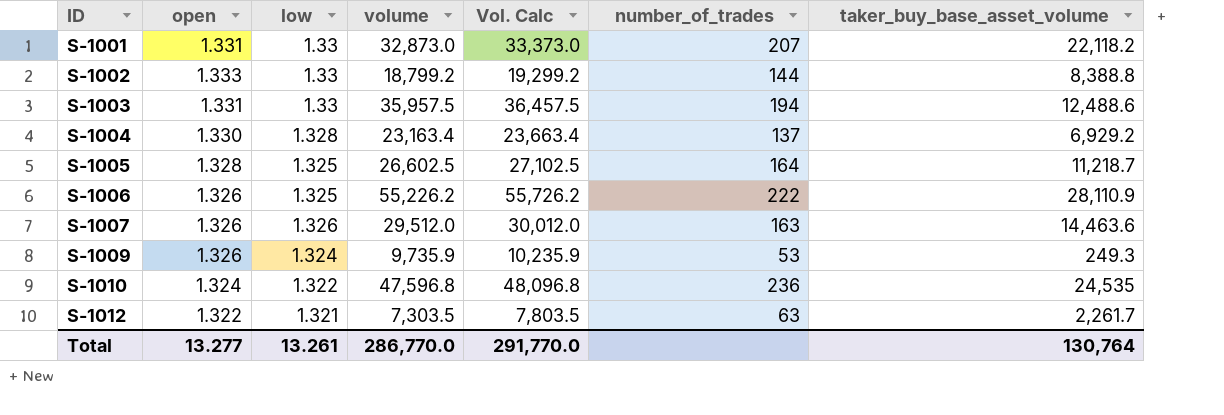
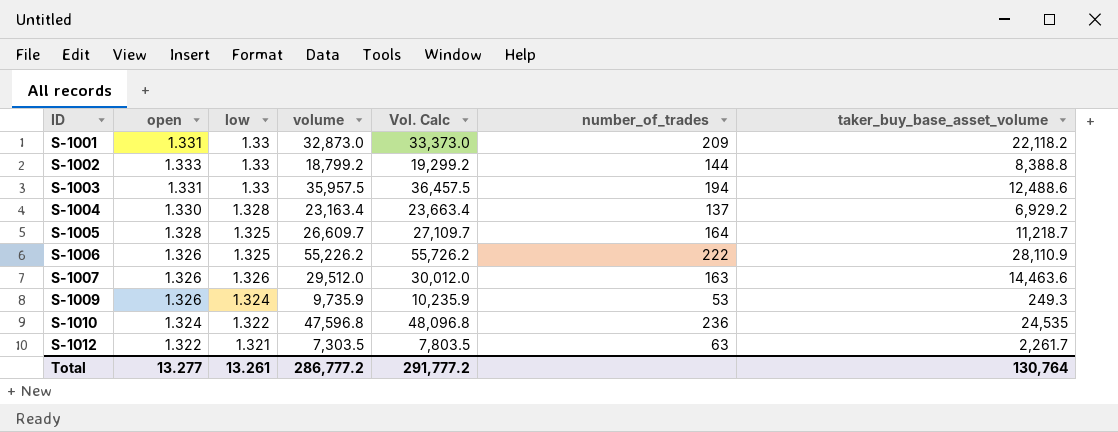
S-1001 | number_of_trades: 207 -> 209
S-1005 | volume: 26,602.5 -> 26,609.7
S-1005 | Vol. Calc: 27,102.5 -> 27,109.7
Total | volume: 286,770.0 -> 286,777.2
Total | Vol. Calc: 291,770.0 -> 291,777.2

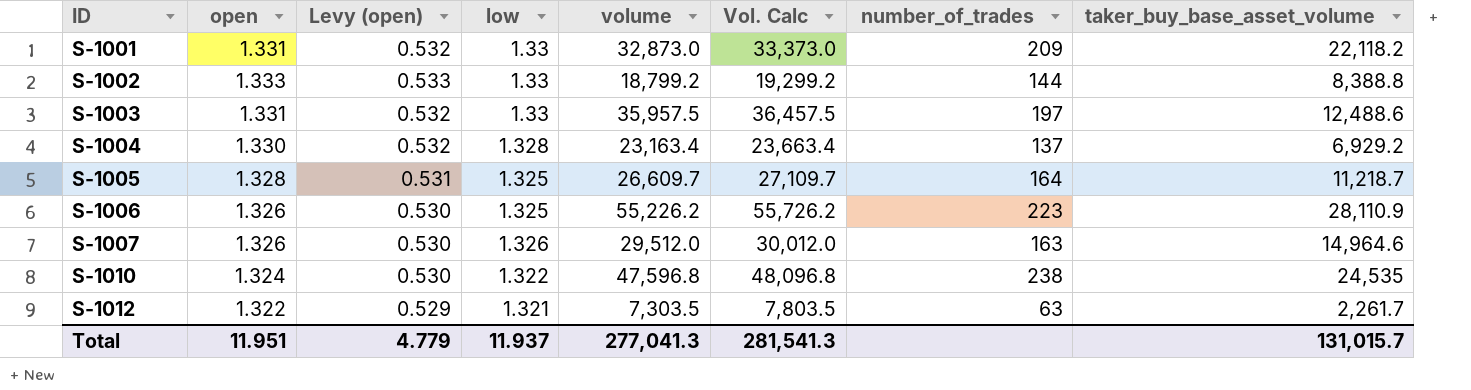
column Levy (open) | formula: none -> [open] * 0.4
row S-1009: 1.326 | 1.324 | 9,735.9 | 10,235.9 | 53 | 249.3 -> none
S-1003 | number_of_trades: 194 -> 197
S-1006 | number_of_trades: 222 -> 223
S-1007 | taker_buy_base_asset_volume: 14,463.6 -> 14,964.6
S-1010 | number_of_trades: 236 -> 238
Total | open: 13.277 -> 11.951
Total | low: 13.261 -> 11.937
Total | volume: 286,777.2 -> 277,041.3
Total | Vol. Calc: 291,777.2 -> 281,541.3
Total | taker_buy_base_asset_volume: 130,764 -> 131,015.7

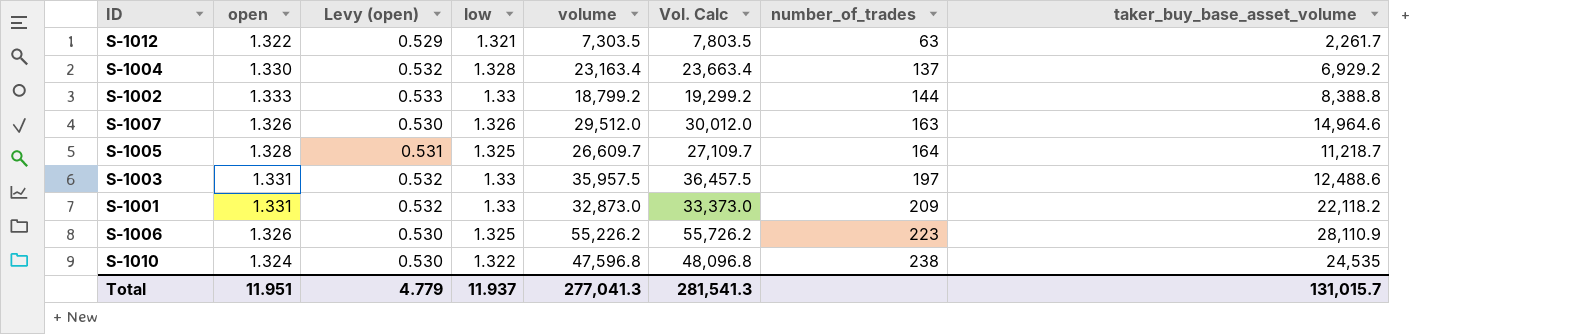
row order: ID ascending -> number_of_trades ascending

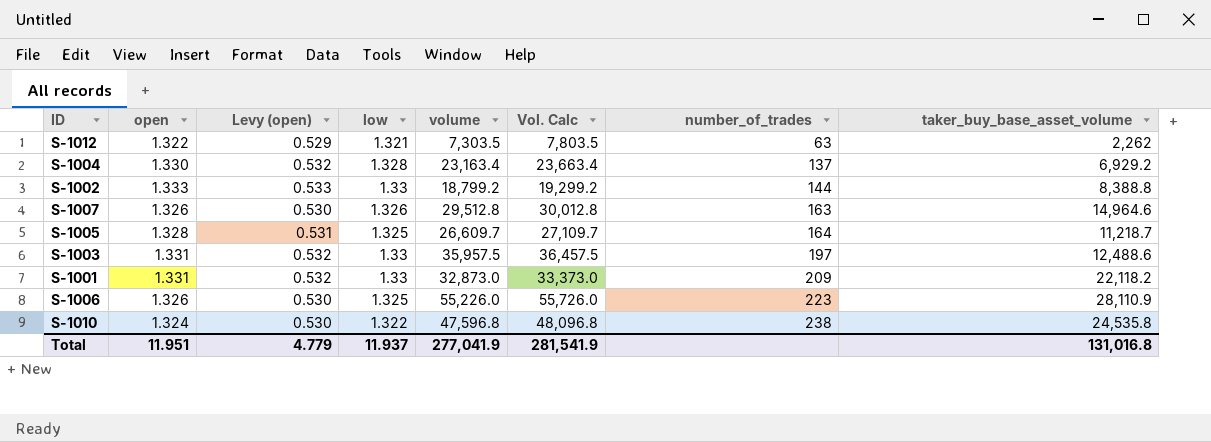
S-1012 | taker_buy_base_asset_volume: 2,261.7 -> 2,262
S-1007 | volume: 29,512.0 -> 29,512.8
S-1007 | Vol. Calc: 30,012.0 -> 30,012.8
S-1006 | volume: 55,226.2 -> 55,226.0
S-1006 | Vol. Calc: 55,726.2 -> 55,726.0
S-1010 | taker_buy_base_asset_volume: 24,535 -> 24,535.8
Total | volume: 277,041.3 -> 277,041.9
Total | Vol. Calc: 281,541.3 -> 281,541.9
Total | taker_buy_base_asset_volume: 131,015.7 -> 131,016.8

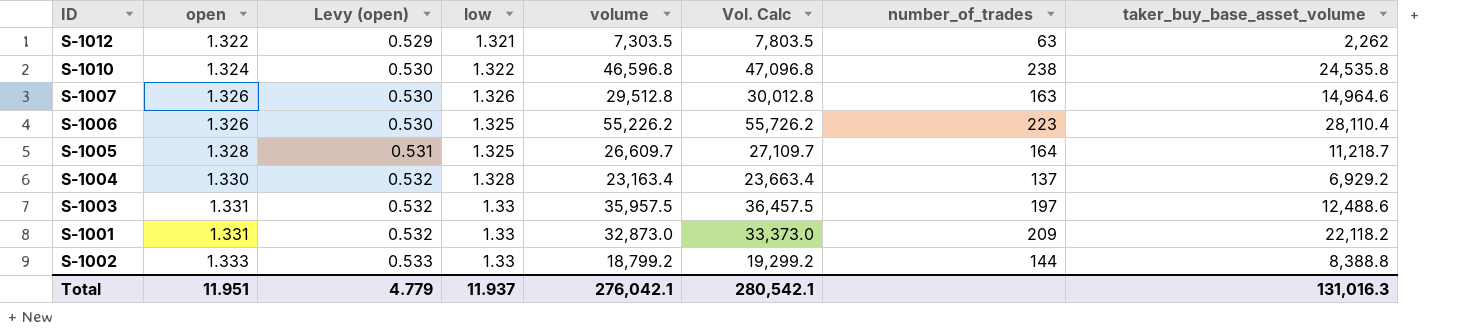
row order: number_of_trades ascending -> open ascending
S-1010 | volume: 47,596.8 -> 46,596.8
S-1010 | Vol. Calc: 48,096.8 -> 47,096.8
S-1006 | volume: 55,226.0 -> 55,226.2
S-1006 | Vol. Calc: 55,726.0 -> 55,726.2
S-1006 | taker_buy_base_asset_volume: 28,110.9 -> 28,110.4
Total | volume: 277,041.9 -> 276,042.1
Total | Vol. Calc: 281,541.9 -> 280,542.1
Total | taker_buy_base_asset_volume: 131,016.8 -> 131,016.3

